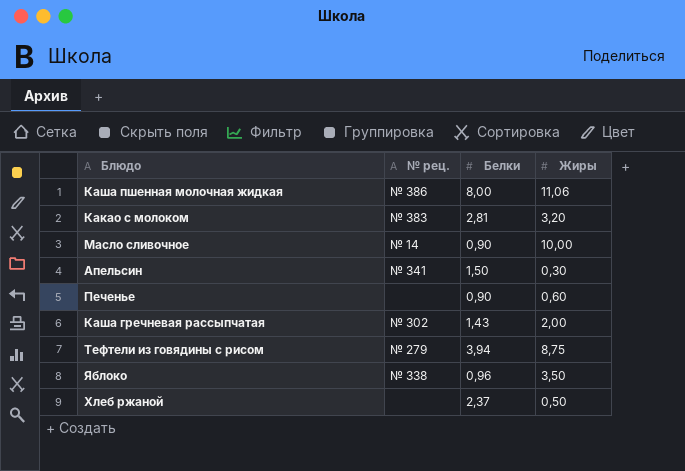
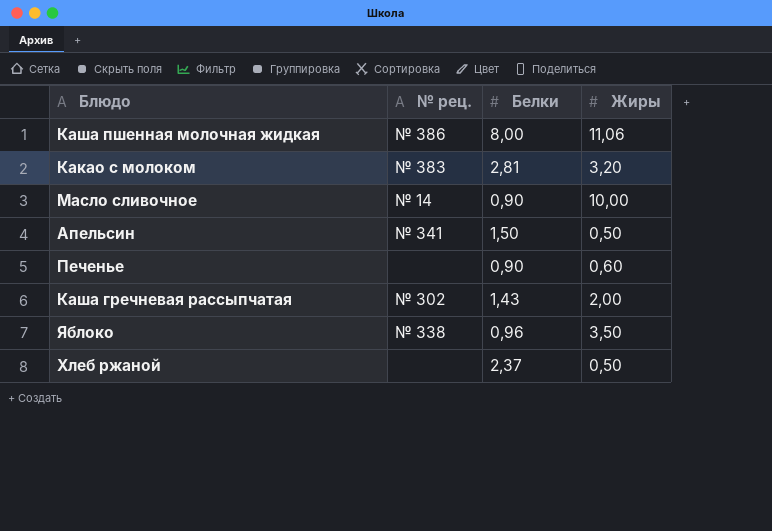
row Тефтели из говядины с рисом: № 279 | 3,94 | 8,75 -> none
Апельсин | Жиры: 0,30 -> 0,50

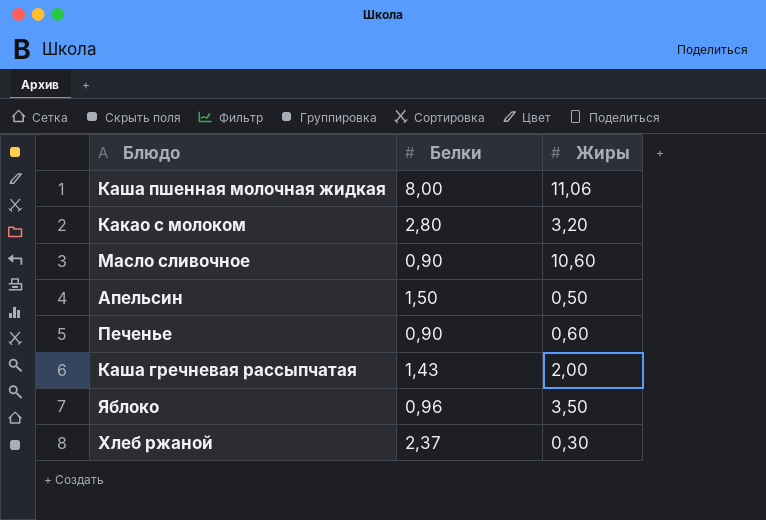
column № рец. | position: 2 -> none
Какао с молоком | Белки: 2,81 -> 2,80
Масло сливочное | Жиры: 10,00 -> 10,60
Хлеб ржаной | Жиры: 0,50 -> 0,30

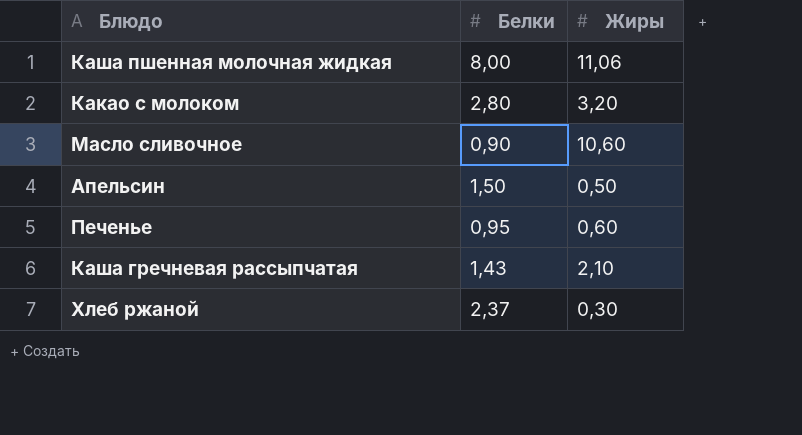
row Яблоко: 0,96 | 3,50 -> none
Печенье | Белки: 0,90 -> 0,95
Каша гречневая рассыпчатая | Жиры: 2,00 -> 2,10

